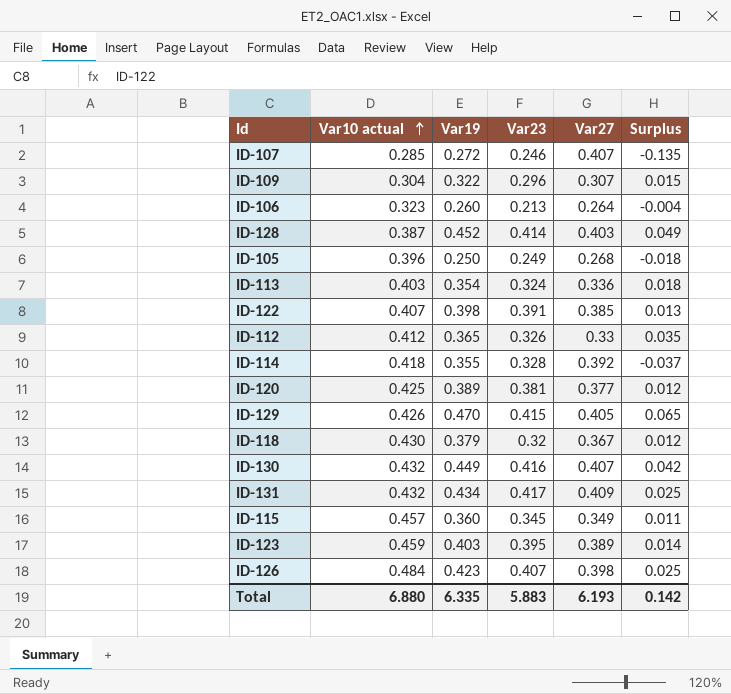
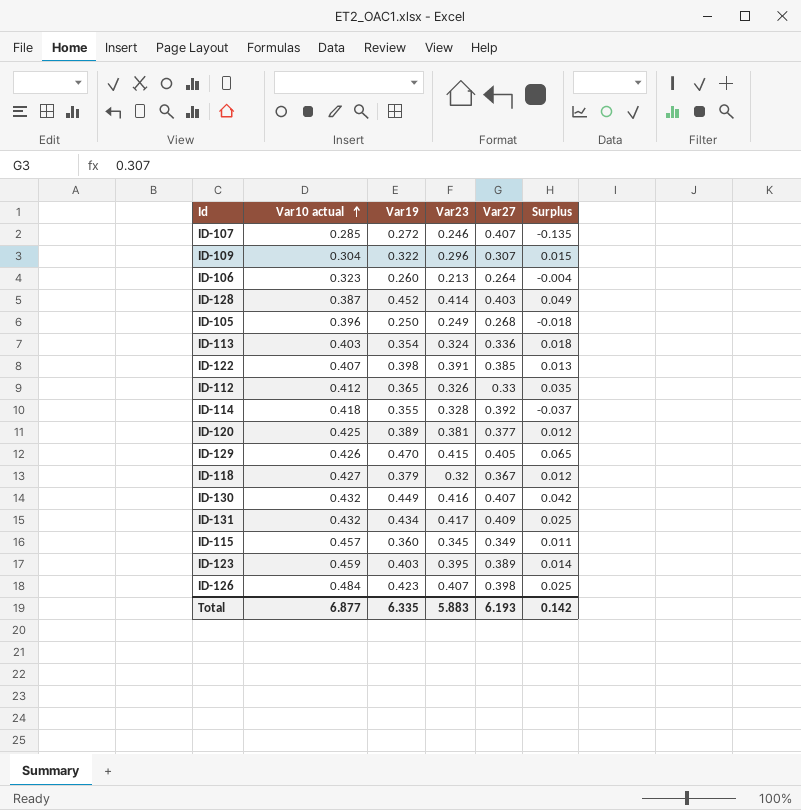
ID-118 | Var10 actual: 0.430 -> 0.427
Total | Var10 actual: 6.880 -> 6.877

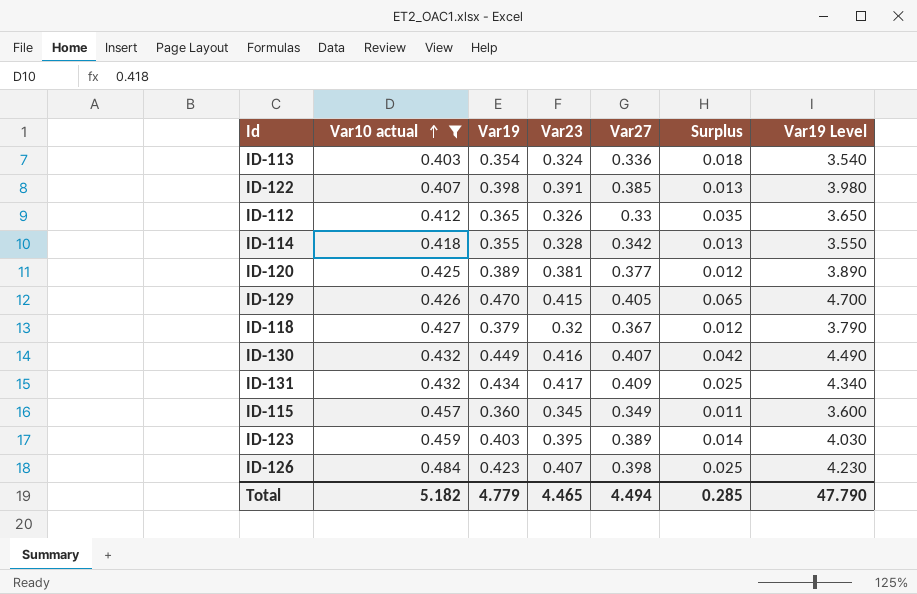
filter: none -> Var10 actual >= 0.403
column Var19 Level | formula: none -> [Var19] * 10
ID-114 | Var27: 0.392 -> 0.342
ID-114 | Surplus: -0.037 -> 0.013
Total | Var10 actual: 6.877 -> 5.182
Total | Var19: 6.335 -> 4.779
Total | Var23: 5.883 -> 4.465
Total | Var27: 6.193 -> 4.494
Total | Surplus: 0.142 -> 0.285

